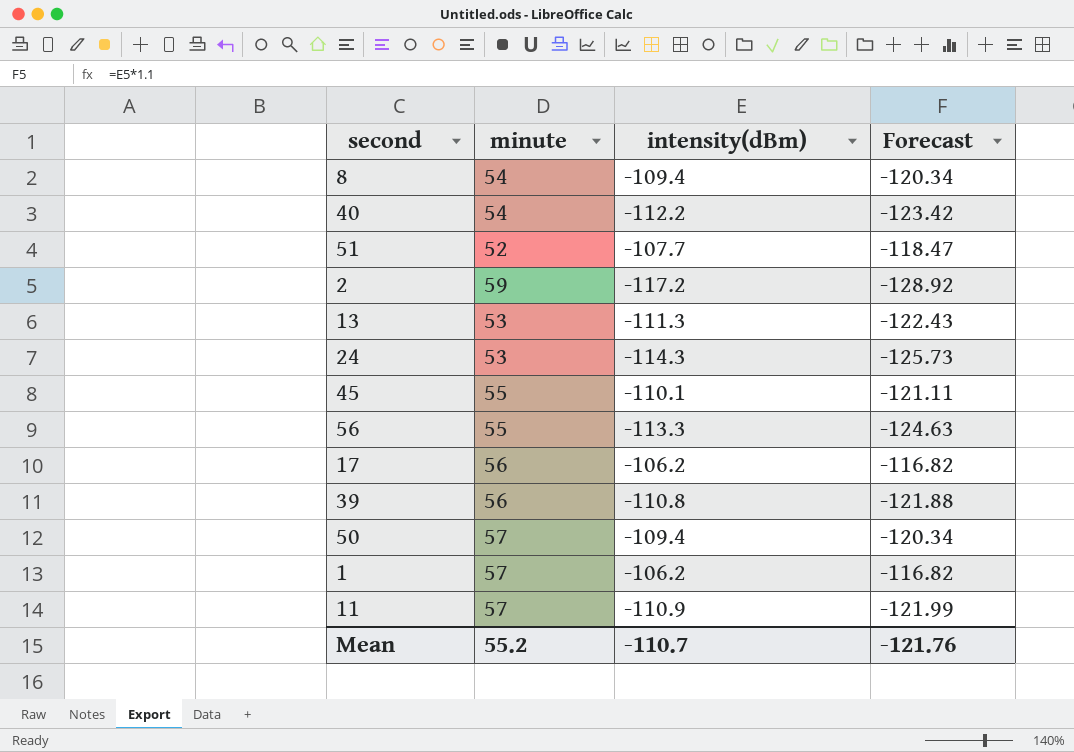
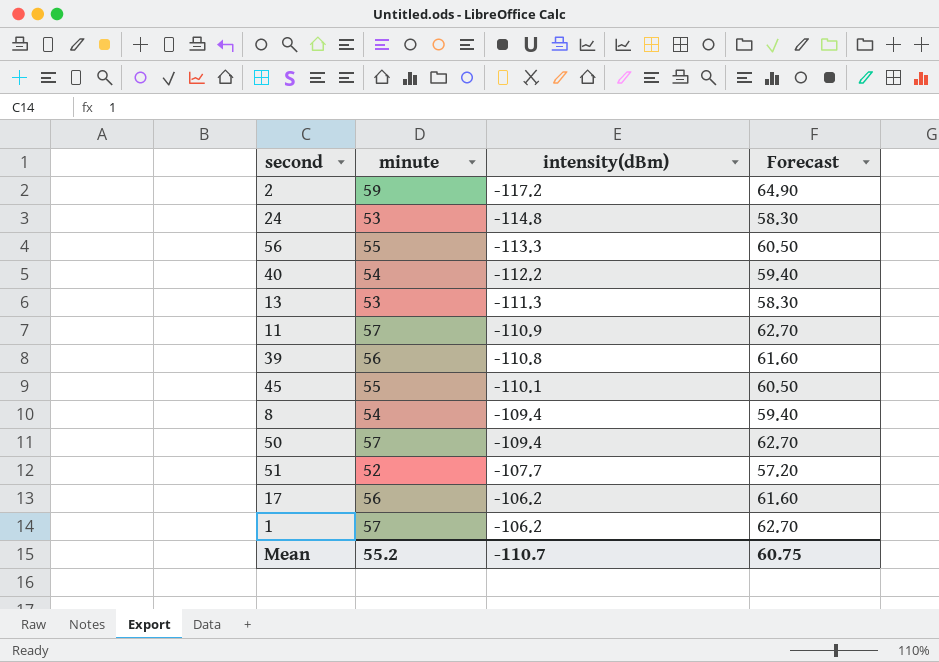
row order: none -> intensity(dBm) ascending
column Forecast | formula: [intensity(dBm)] * 1.1 -> [minute] * 1.1
24 | intensity(dBm): -114.3 -> -114.8
Mean | Forecast: -121.76 -> 60.75

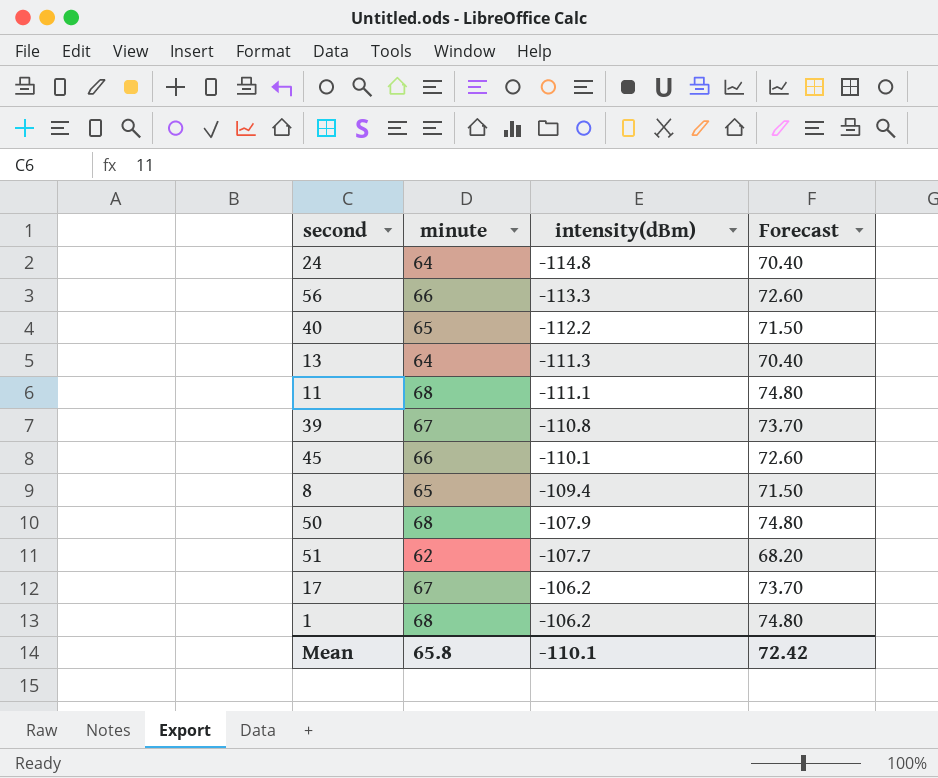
row 2: 59 | -117.2 | 64.90 -> none
24 | minute: 53 -> 64
24 | Forecast: 58.30 -> 70.40
56 | minute: 55 -> 66
56 | Forecast: 60.50 -> 72.60
40 | minute: 54 -> 65
40 | Forecast: 59.40 -> 71.50
13 | minute: 53 -> 64
13 | Forecast: 58.30 -> 70.40
11 | minute: 57 -> 68
11 | intensity(dBm): -110.9 -> -111.1
11 | Forecast: 62.70 -> 74.80
39 | minute: 56 -> 67
39 | Forecast: 61.60 -> 73.70
45 | minute: 55 -> 66
45 | Forecast: 60.50 -> 72.60
8 | minute: 54 -> 65
8 | Forecast: 59.40 -> 71.50
50 | minute: 57 -> 68
50 | intensity(dBm): -109.4 -> -107.9
50 | Forecast: 62.70 -> 74.80
51 | minute: 52 -> 62
51 | Forecast: 57.20 -> 68.20
17 | minute: 56 -> 67
17 | Forecast: 61.60 -> 73.70
1 | minute: 57 -> 68
1 | Forecast: 62.70 -> 74.80
Mean | minute: 55.2 -> 65.8
Mean | intensity(dBm): -110.7 -> -110.1
Mean | Forecast: 60.75 -> 72.42

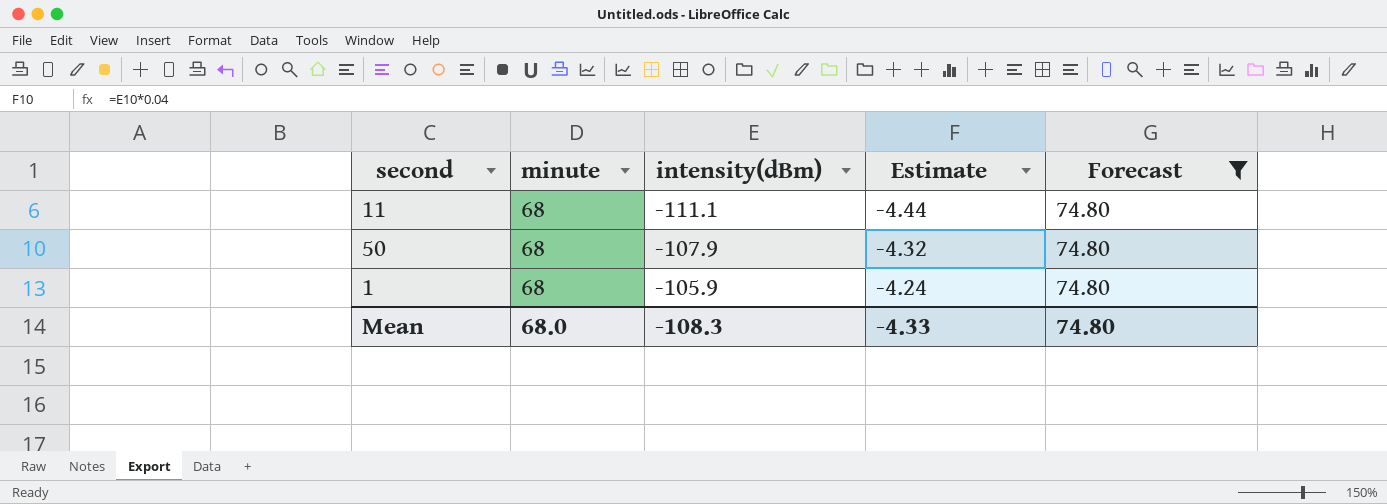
filter: none -> Forecast = 74.80
column Estimate | formula: none -> [intensity(dBm)] * 0.04
1 | intensity(dBm): -106.2 -> -105.9
Mean | minute: 65.8 -> 68.0
Mean | intensity(dBm): -110.1 -> -108.3
Mean | Forecast: 72.42 -> 74.80

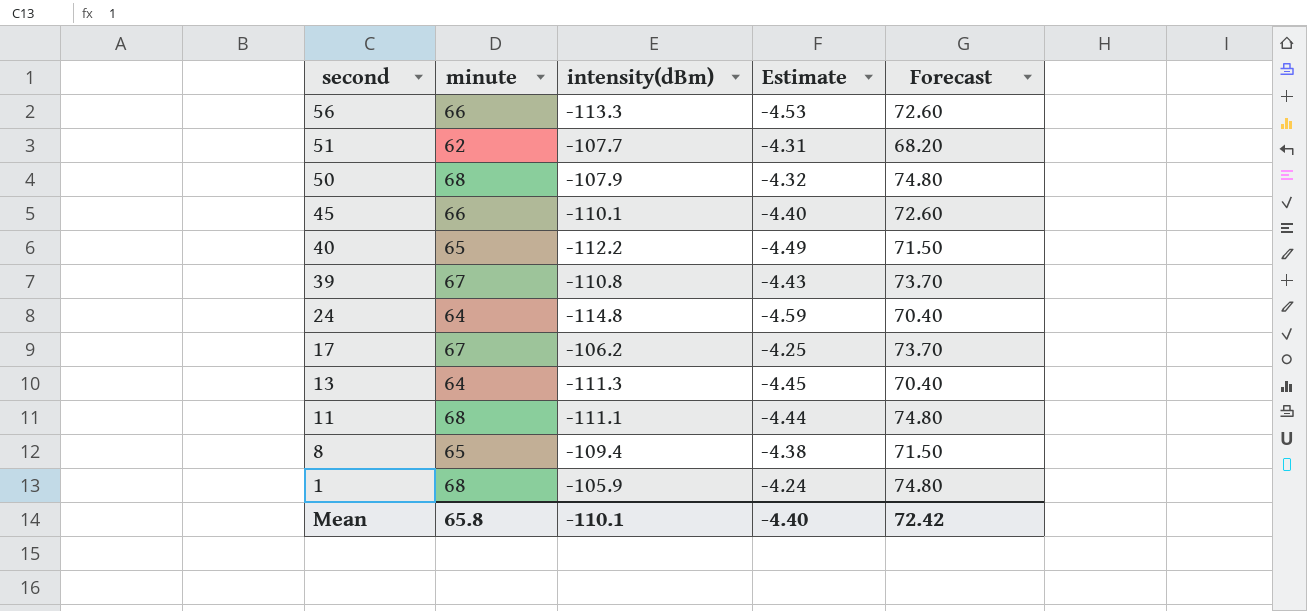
filter: Forecast = 74.80 -> none
row order: intensity(dBm) ascending -> second descending
Mean | minute: 68.0 -> 65.8
Mean | intensity(dBm): -108.3 -> -110.1
Mean | Estimate: -4.33 -> -4.40
Mean | Forecast: 74.80 -> 72.42

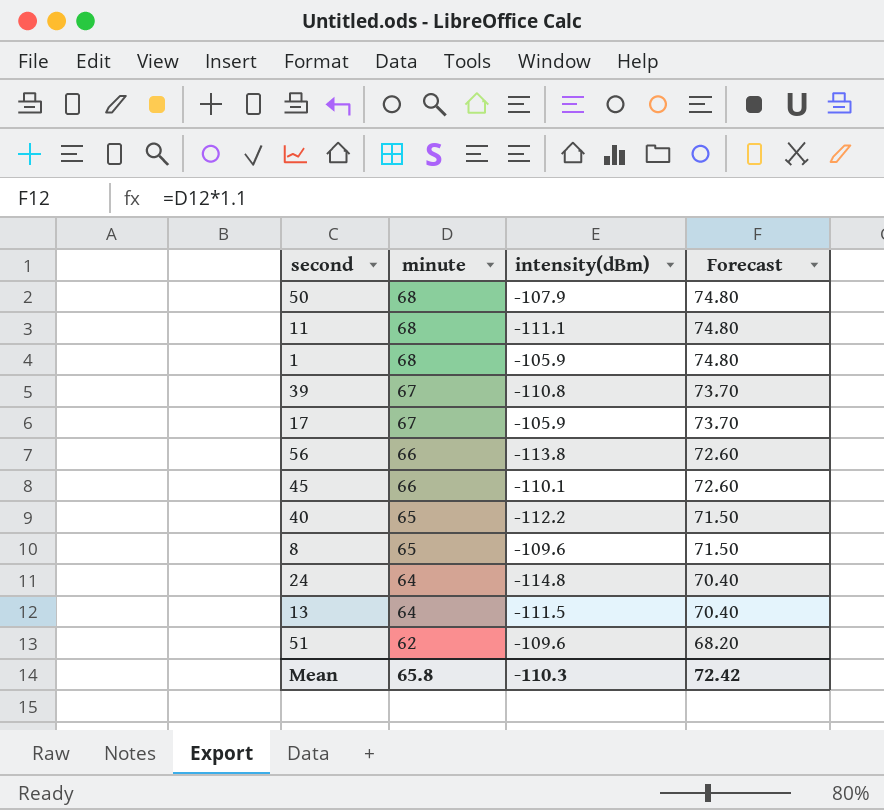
row order: second descending -> minute descending
column Estimate | formula: [intensity(dBm)] * 0.04 -> none
17 | intensity(dBm): -106.2 -> -105.9
56 | intensity(dBm): -113.3 -> -113.8
8 | intensity(dBm): -109.4 -> -109.6
13 | intensity(dBm): -111.3 -> -111.5
51 | intensity(dBm): -107.7 -> -109.6
Mean | intensity(dBm): -110.1 -> -110.3

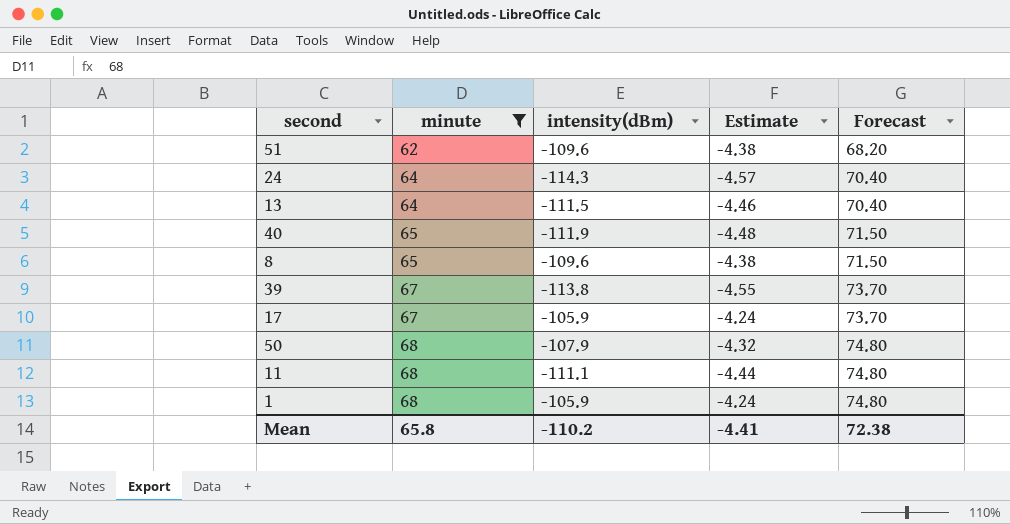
filter: none -> minute != 66
row order: minute descending -> minute ascending
column Estimate | formula: none -> [intensity(dBm)] * 0.04
24 | intensity(dBm): -114.8 -> -114.3
40 | intensity(dBm): -112.2 -> -111.9
39 | intensity(dBm): -110.8 -> -113.8
Mean | intensity(dBm): -110.3 -> -110.2
Mean | Forecast: 72.42 -> 72.38

